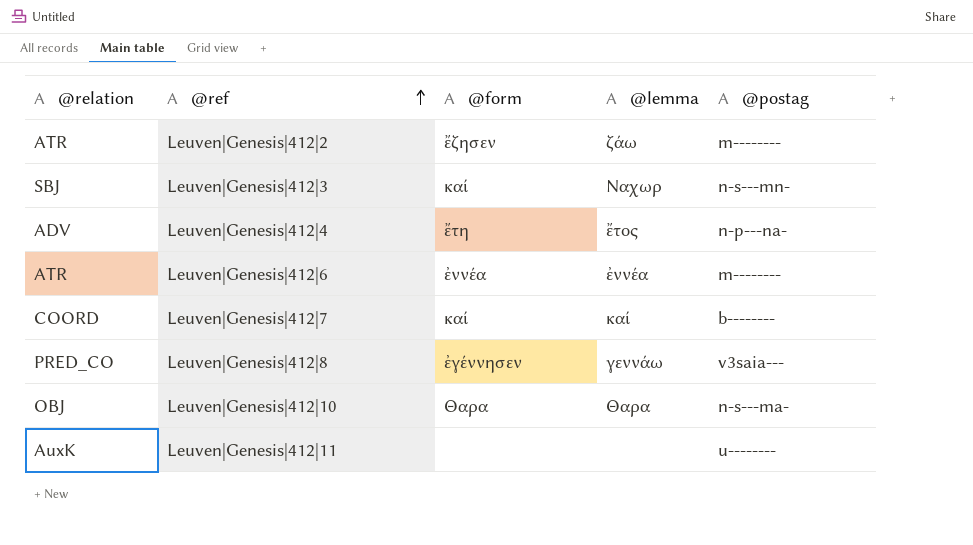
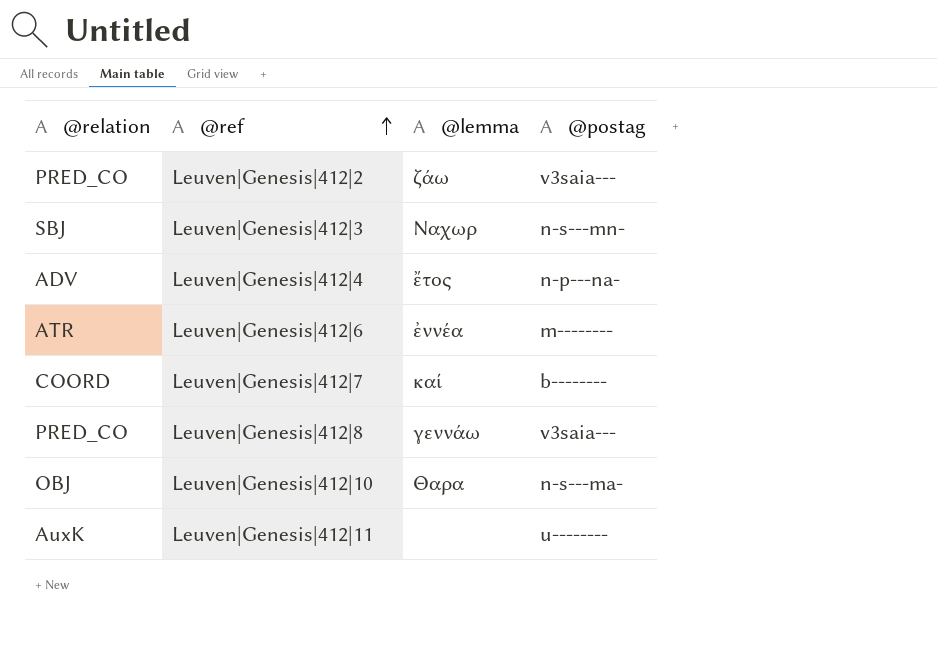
column @form | position: 3 -> none
Leuven|Genesis|412|2 | @relation: ATR -> PRED_CO
Leuven|Genesis|412|2 | @postag: m-------- -> v3saia---

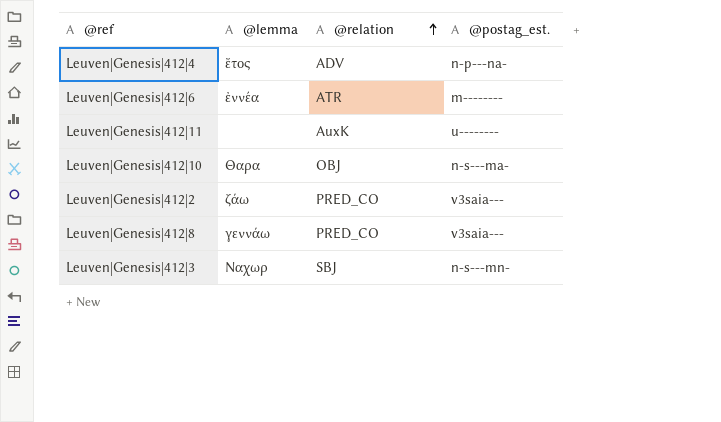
row order: @ref ascending -> @relation ascending
column @relation | position: 1 -> 3
column name: @postag -> @postag_est.
row Leuven|Genesis|412|7: COORD | καί | b-------- -> none

